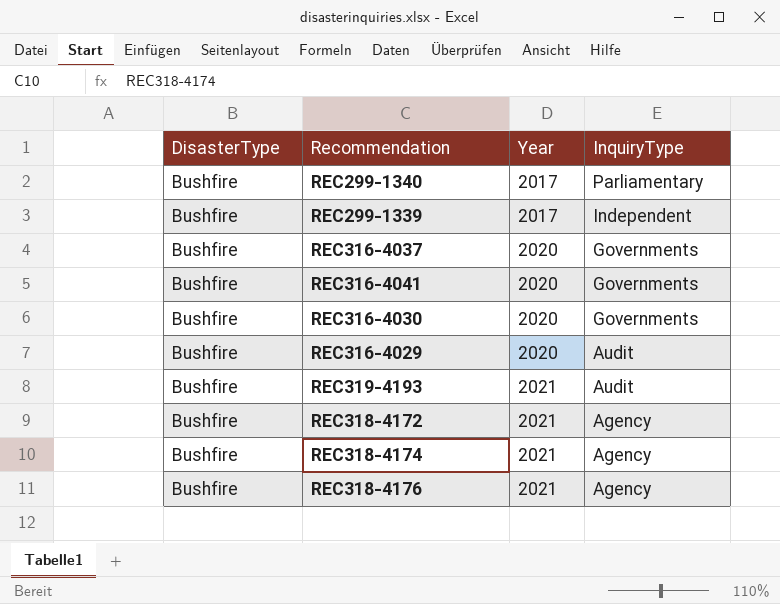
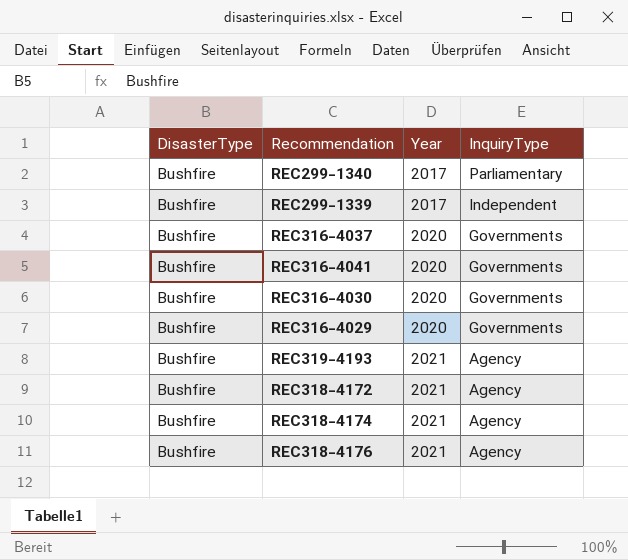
REC316-4029 | InquiryType: Audit -> Governments
REC319-4193 | InquiryType: Audit -> Agency

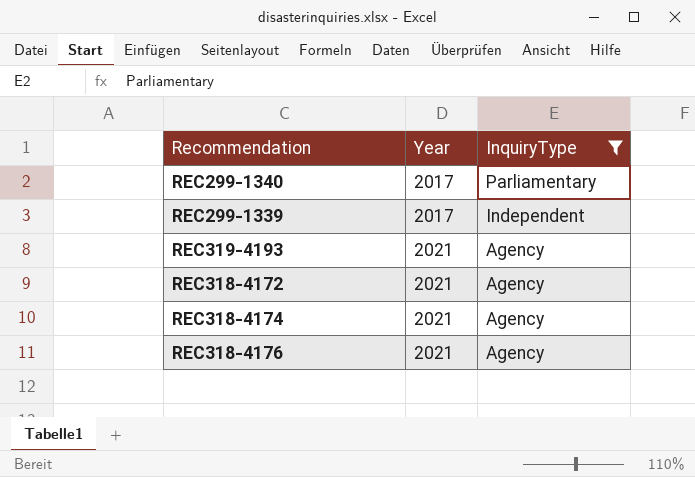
filter: none -> InquiryType != Governments
column DisasterType | position: 1 -> none

